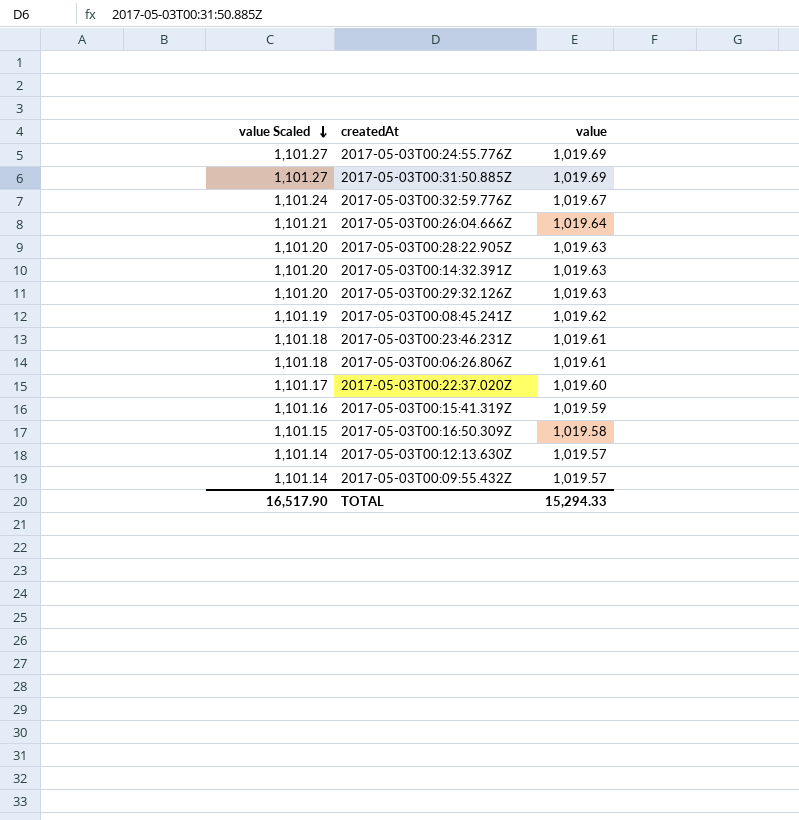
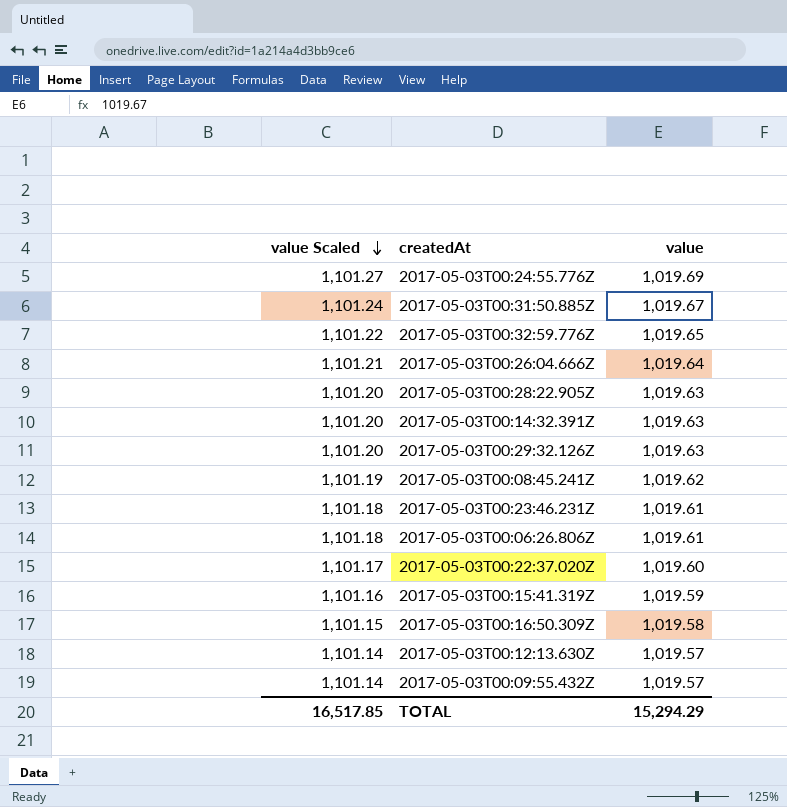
2017-05-03T00:31:50.885Z | value Scaled: 1,101.27 -> 1,101.24
2017-05-03T00:31:50.885Z | value: 1,019.69 -> 1,019.67
2017-05-03T00:32:59.776Z | value Scaled: 1,101.24 -> 1,101.22
2017-05-03T00:32:59.776Z | value: 1,019.67 -> 1,019.65
TOTAL | value Scaled: 16,517.90 -> 16,517.85
TOTAL | value: 15,294.33 -> 15,294.29

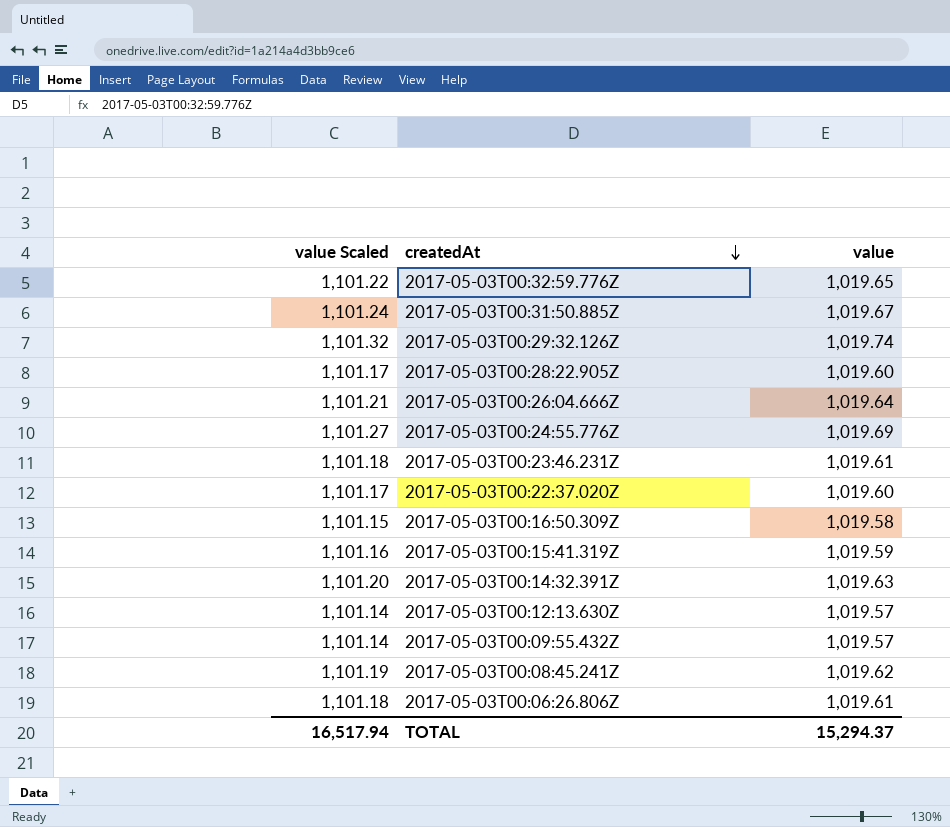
row order: value Scaled descending -> createdAt descending
2017-05-03T00:29:32.126Z | value Scaled: 1,101.20 -> 1,101.32
2017-05-03T00:29:32.126Z | value: 1,019.63 -> 1,019.74
2017-05-03T00:28:22.905Z | value Scaled: 1,101.20 -> 1,101.17
2017-05-03T00:28:22.905Z | value: 1,019.63 -> 1,019.60
TOTAL | value Scaled: 16,517.85 -> 16,517.94
TOTAL | value: 15,294.29 -> 15,294.37

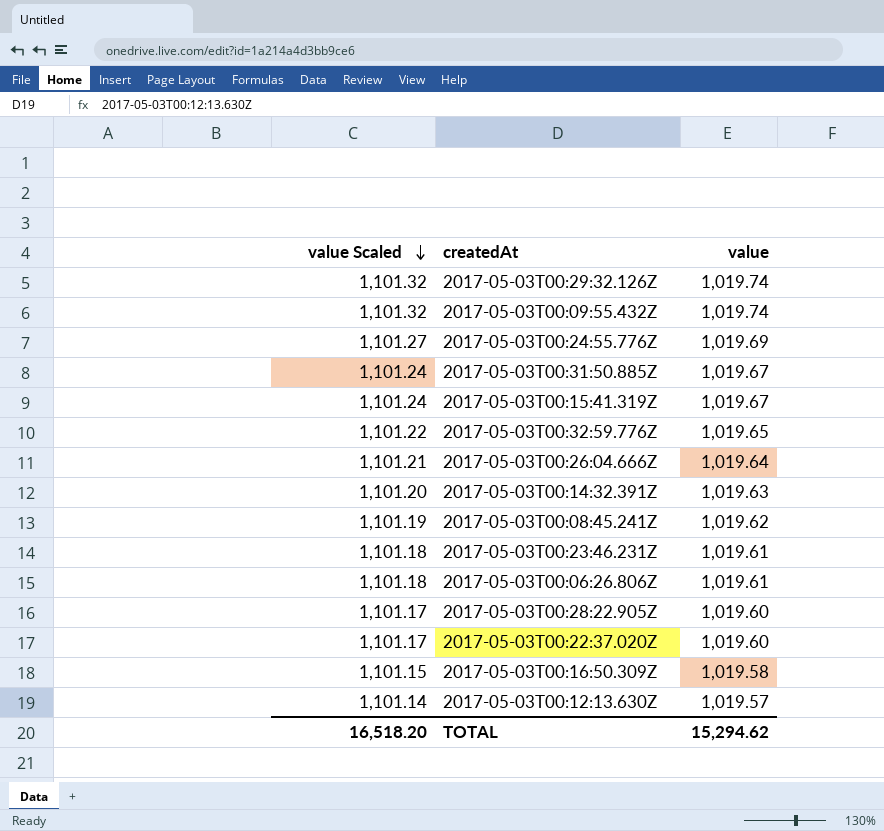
row order: createdAt descending -> value Scaled descending
2017-05-03T00:09:55.432Z | value Scaled: 1,101.14 -> 1,101.32
2017-05-03T00:09:55.432Z | value: 1,019.57 -> 1,019.74
2017-05-03T00:15:41.319Z | value Scaled: 1,101.16 -> 1,101.24
2017-05-03T00:15:41.319Z | value: 1,019.59 -> 1,019.67
TOTAL | value Scaled: 16,517.94 -> 16,518.20
TOTAL | value: 15,294.37 -> 15,294.62

